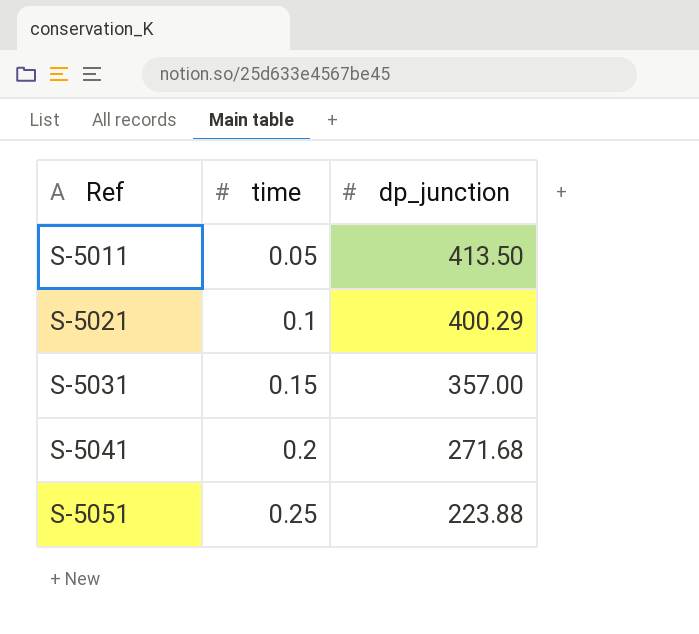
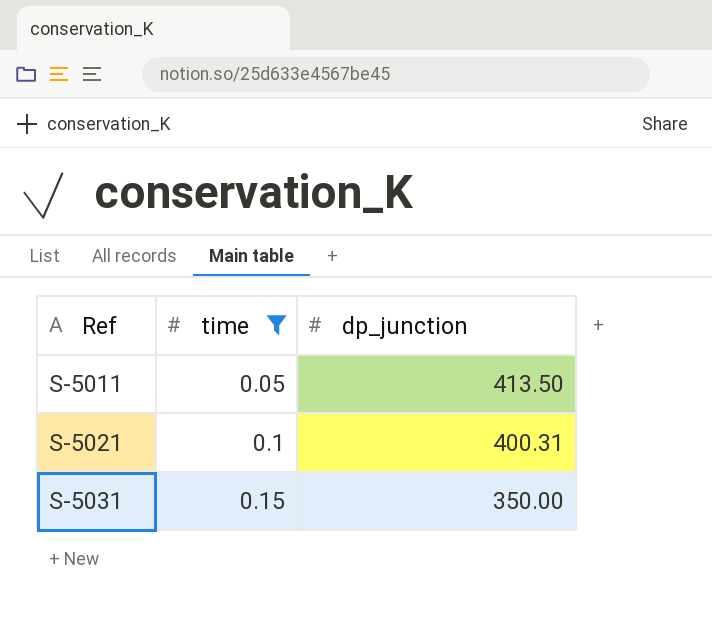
filter: none -> time <= 0.15
S-5021 | dp_junction: 400.29 -> 400.31
S-5031 | dp_junction: 357.00 -> 350.00

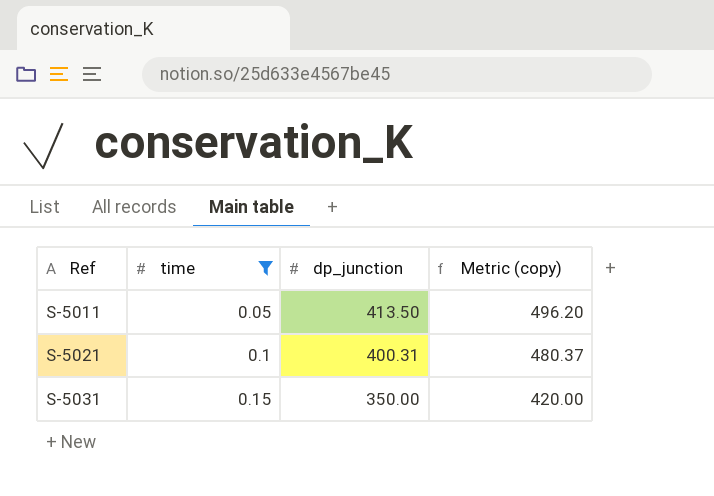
column Metric (copy) | formula: none -> [dp_junction] * 1.2

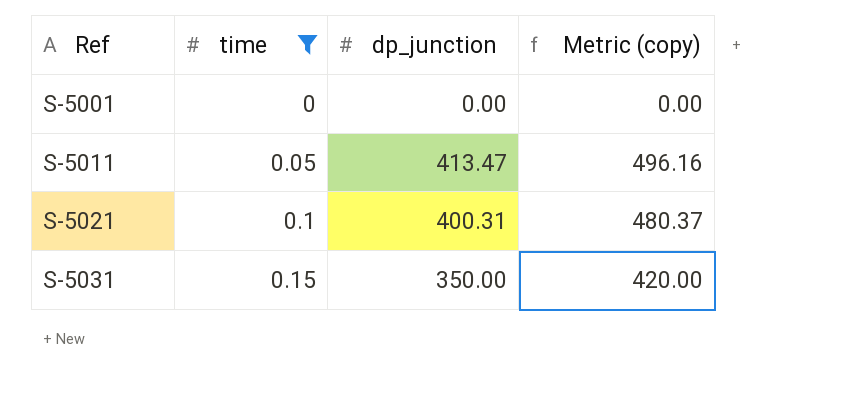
row S-5001: none -> 0 | 0.00 | 0.00
S-5011 | dp_junction: 413.50 -> 413.47
S-5011 | Metric (copy): 496.20 -> 496.16

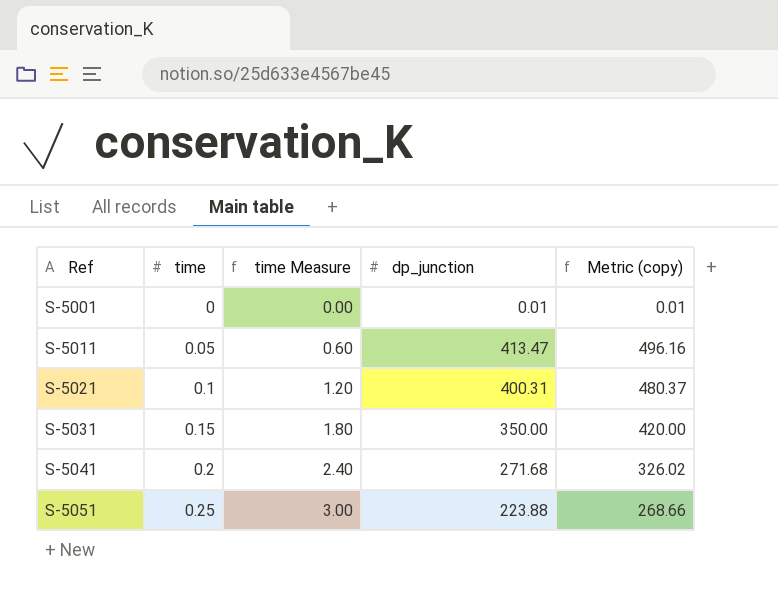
filter: time <= 0.15 -> none
column time Measure | formula: none -> [time] * 12
S-5001 | dp_junction: 0.00 -> 0.01
S-5001 | Metric (copy): 0.00 -> 0.01

